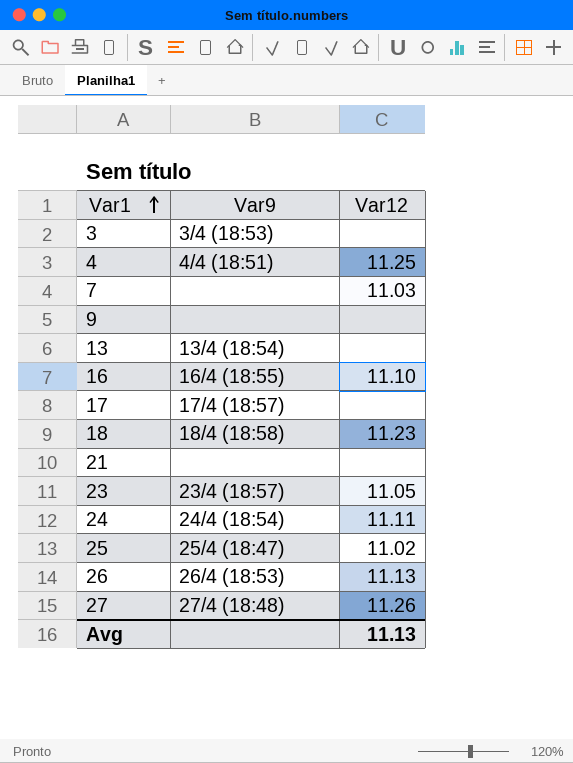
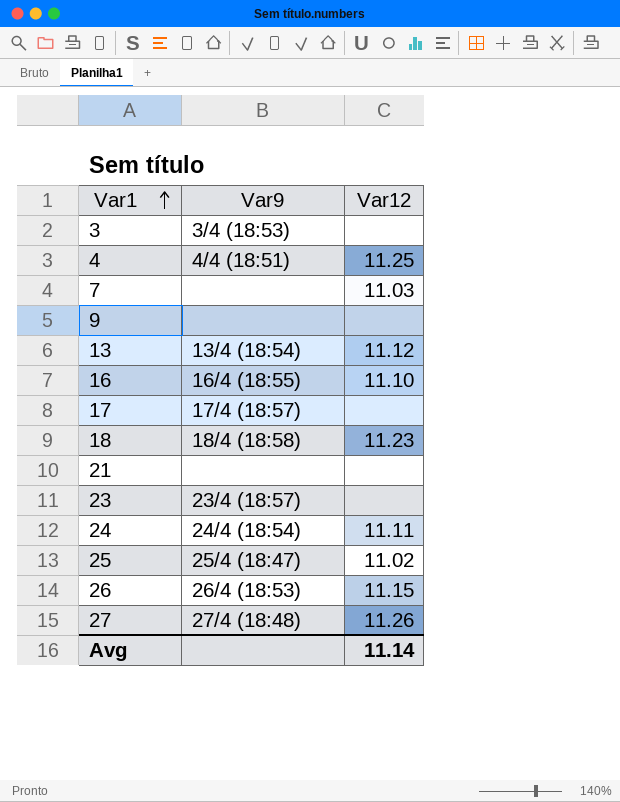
13 | Var12: none -> 11.12
23 | Var12: 11.05 -> none
26 | Var12: 11.13 -> 11.15
Avg | Var12: 11.13 -> 11.14

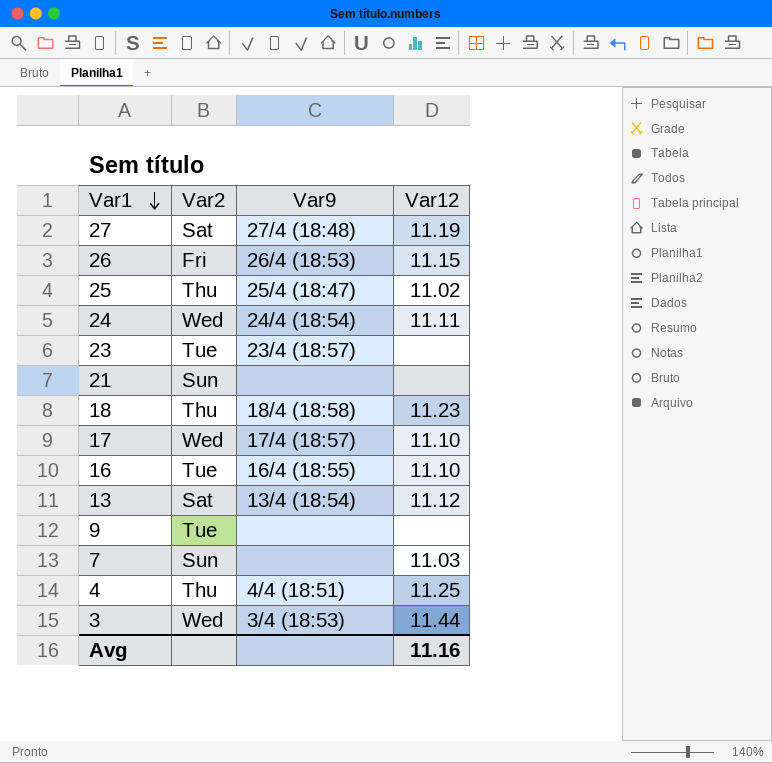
row order: Var1 ascending -> Var1 descending
column Var2 | position: none -> 2
27 | Var12: 11.26 -> 11.19
17 | Var12: none -> 11.10
3 | Var12: none -> 11.44
Avg | Var12: 11.14 -> 11.16

